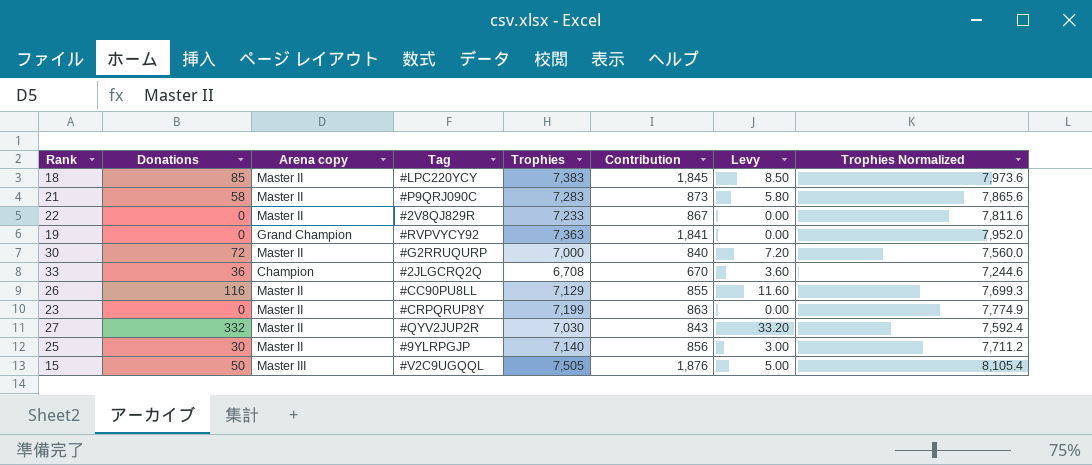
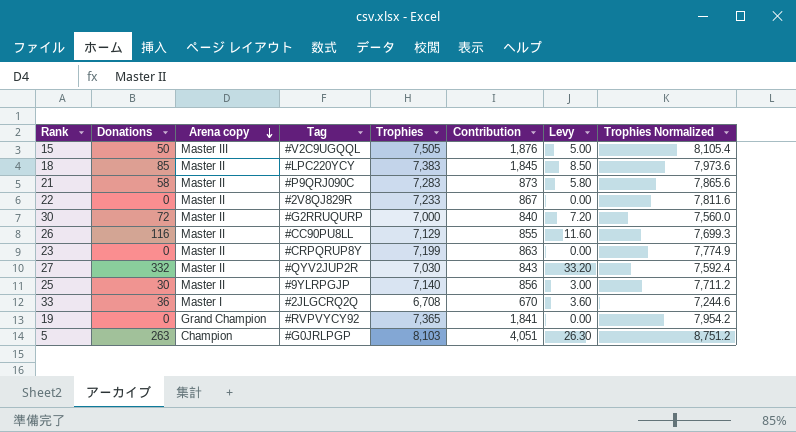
row order: none -> Arena copy descending
33 | Arena copy: Champion -> Master I
19 | Trophies: 7,363 -> 7,365
19 | Trophies Normalized: 7,952.0 -> 7,954.2
row 5: none -> 263 | Champion | #G0JRLPGP | 8,103 | 4,051 | 26.30 | 8,751.2

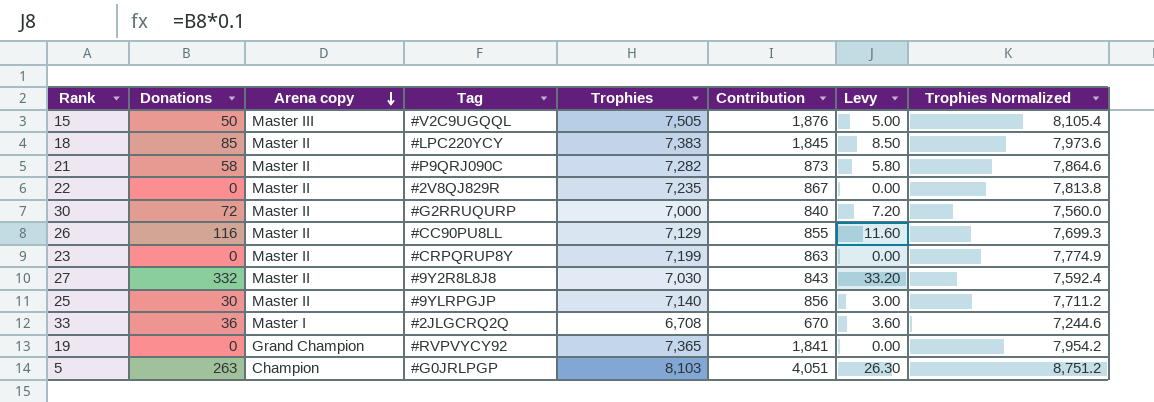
21 | Trophies: 7,283 -> 7,282
21 | Trophies Normalized: 7,865.6 -> 7,864.6
22 | Trophies: 7,233 -> 7,235
22 | Trophies Normalized: 7,811.6 -> 7,813.8
27 | Tag: #QYV2JUP2R -> #9Y2R8L8J8

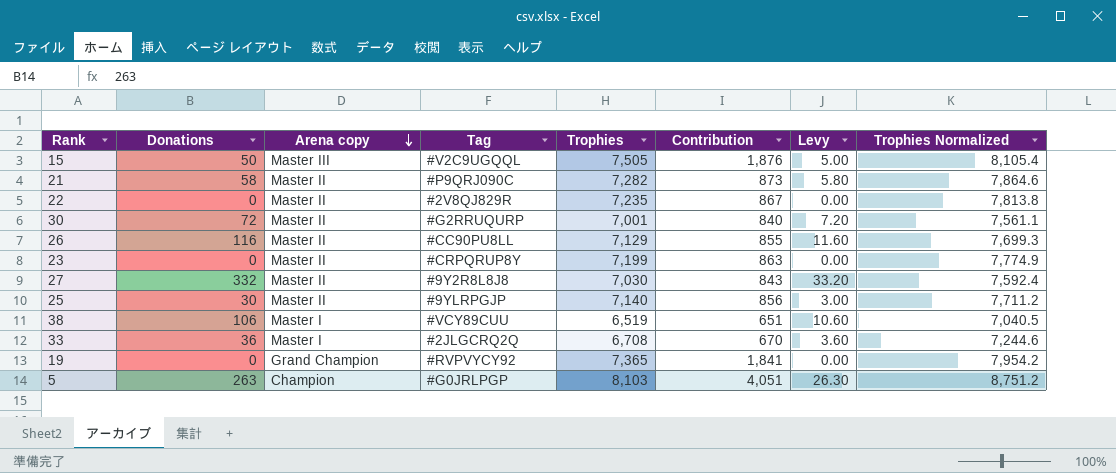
row 18: 85 | Master II | #LPC220YCY | 7,383 | 1,845 | 8.50 | 7,973.6 -> none
30 | Trophies: 7,000 -> 7,001
30 | Trophies Normalized: 7,560.0 -> 7,561.1
row 38: none -> 106 | Master I | #VCY89CUU | 6,519 | 651 | 10.60 | 7,040.5

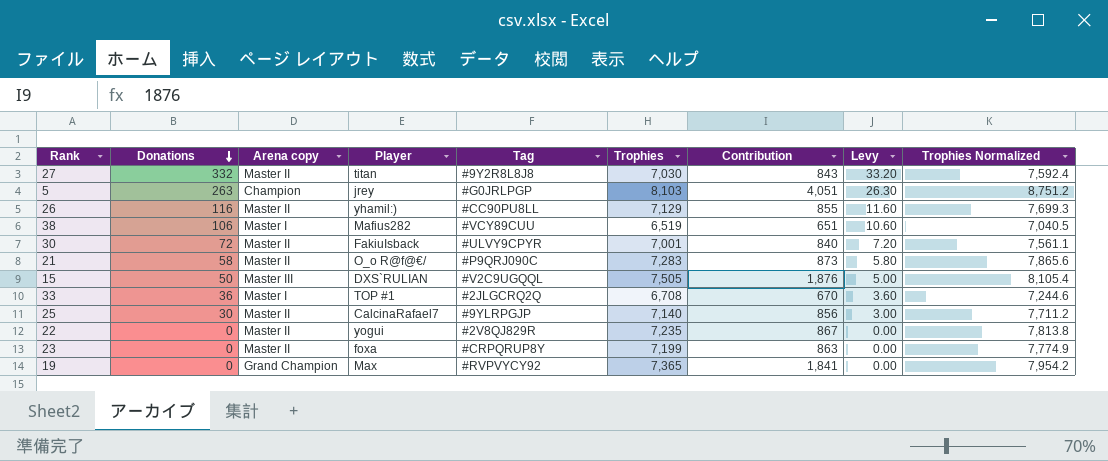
row order: Arena copy descending -> Donations descending
column Player | position: none -> 4
30 | Tag: #G2RRUQURP -> #ULVY9CPYR
21 | Trophies: 7,282 -> 7,283
21 | Trophies Normalized: 7,864.6 -> 7,865.6

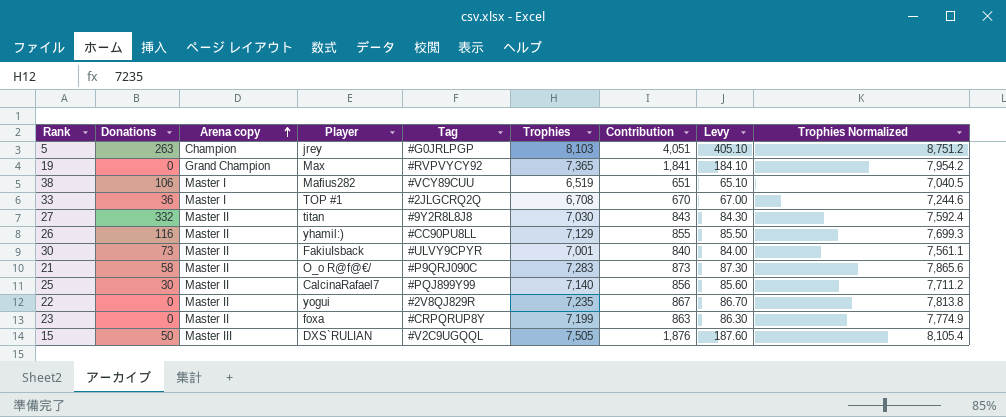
row order: Donations descending -> Arena copy ascending
column Levy | formula: [Donations] * 0.1 -> [Contribution] * 0.1
30 | Donations: 72 -> 73
25 | Tag: #9YLRPGJP -> #PQJ899Y99

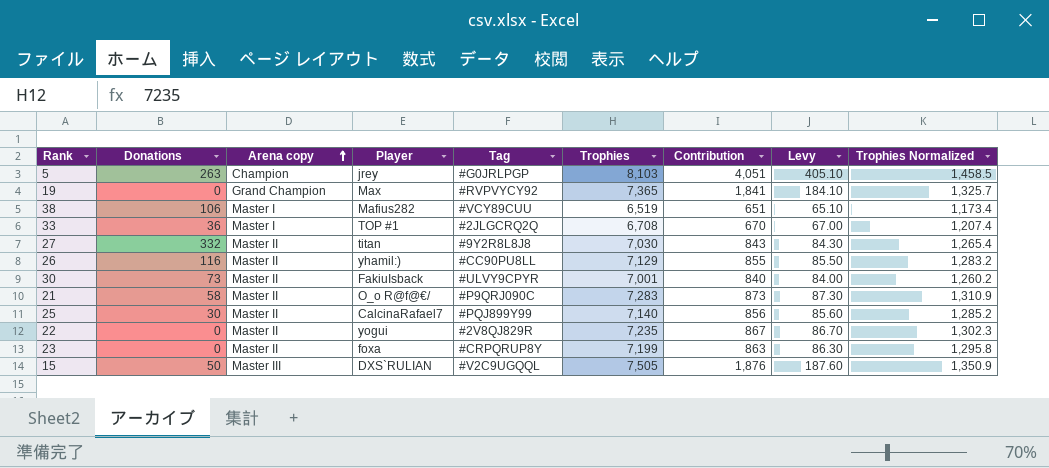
column Trophies Normalized | formula: [Trophies] * 1.08 -> [Trophies] * 0.18

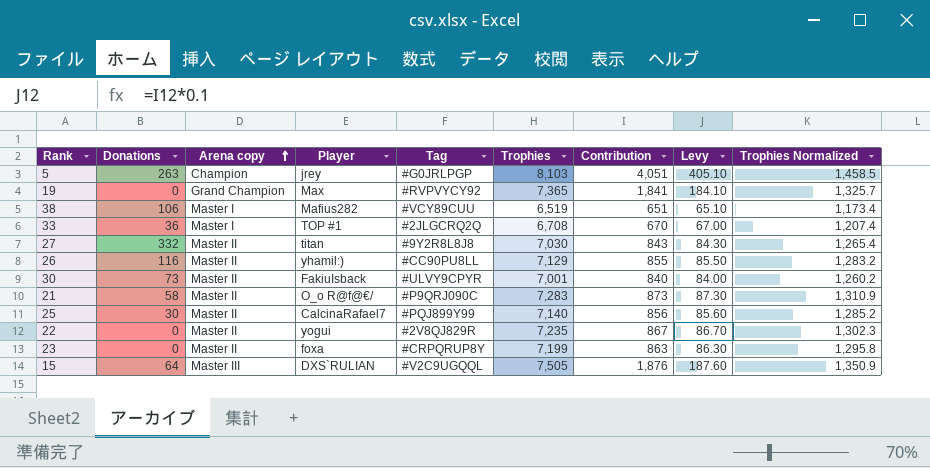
15 | Donations: 50 -> 64

